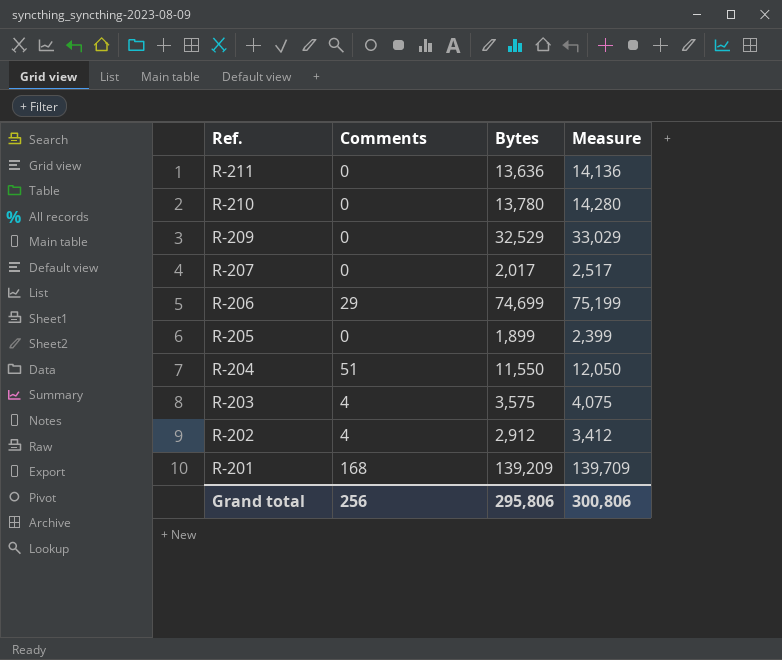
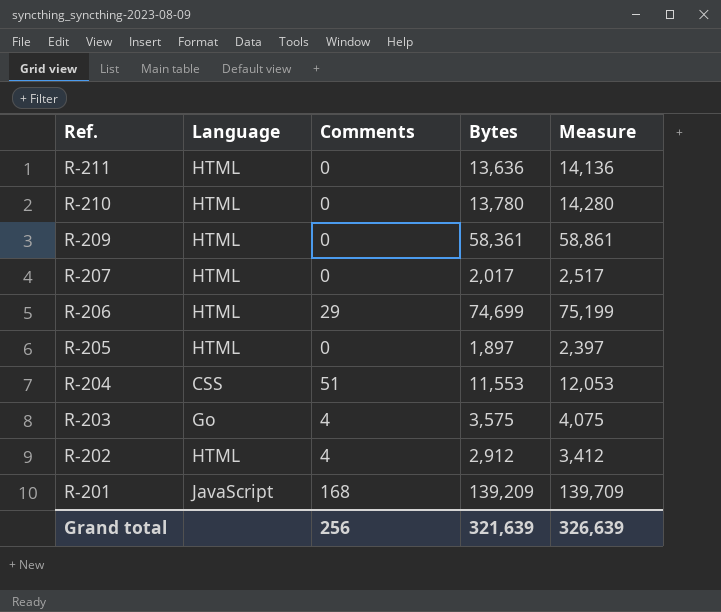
column Language | position: none -> 2
R-209 | Bytes: 32,529 -> 58,361
R-209 | Measure: 33,029 -> 58,861
R-205 | Bytes: 1,899 -> 1,897
R-205 | Measure: 2,399 -> 2,397
R-204 | Bytes: 11,550 -> 11,553
R-204 | Measure: 12,050 -> 12,053
Grand total | Bytes: 295,806 -> 321,639
Grand total | Measure: 300,806 -> 326,639

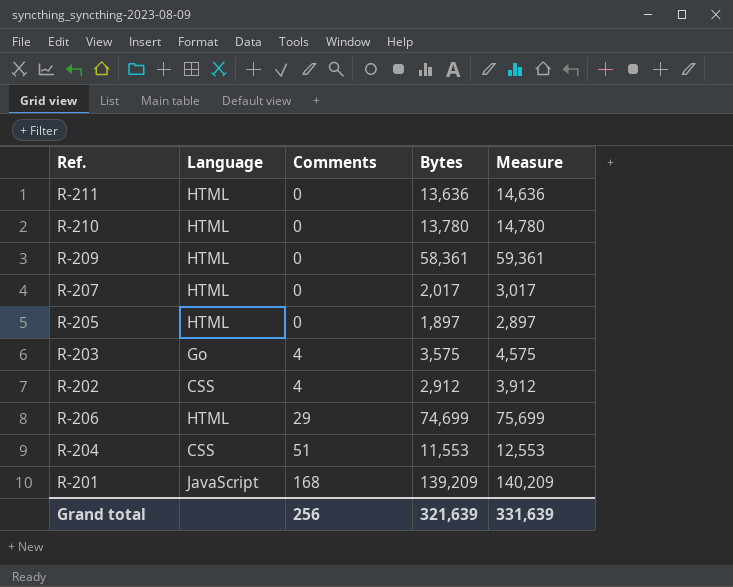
row order: Ref. descending -> Comments ascending
column Measure | formula: [Bytes] + 500 -> [Bytes] + 1000
R-202 | Language: HTML -> CSS
Grand total | Measure: 326,639 -> 331,639

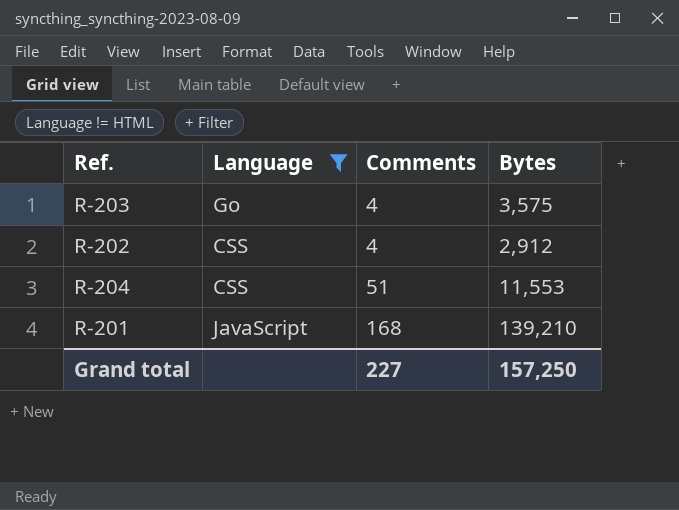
filter: none -> Language != HTML
column Measure | formula: [Bytes] + 1000 -> none
R-201 | Bytes: 139,209 -> 139,210
Grand total | Comments: 256 -> 227
Grand total | Bytes: 321,639 -> 157,250

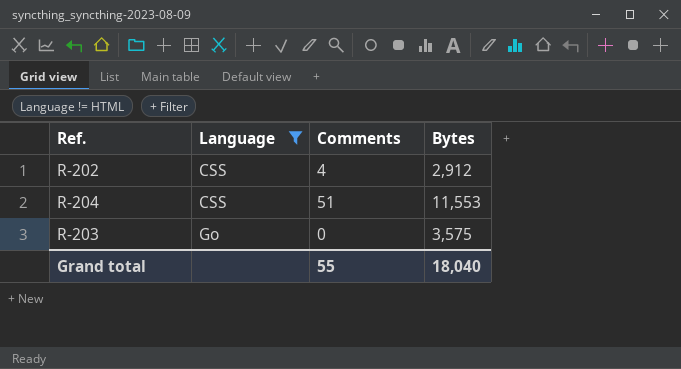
row order: Comments ascending -> Language ascending
row R-201: JavaScript | 168 | 139,210 -> none
R-203 | Comments: 4 -> 0
Grand total | Comments: 227 -> 55
Grand total | Bytes: 157,250 -> 18,040

